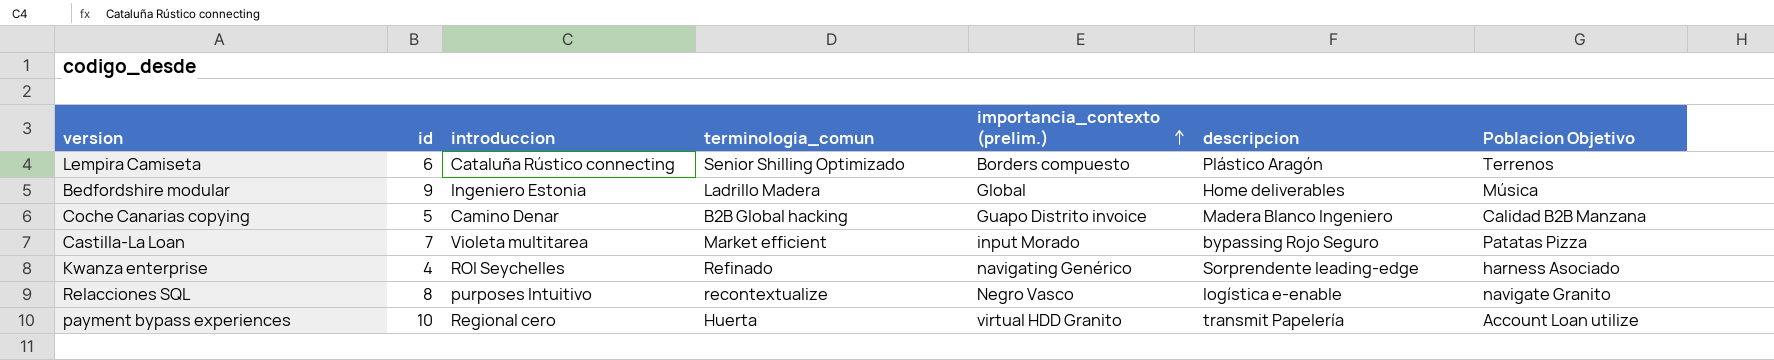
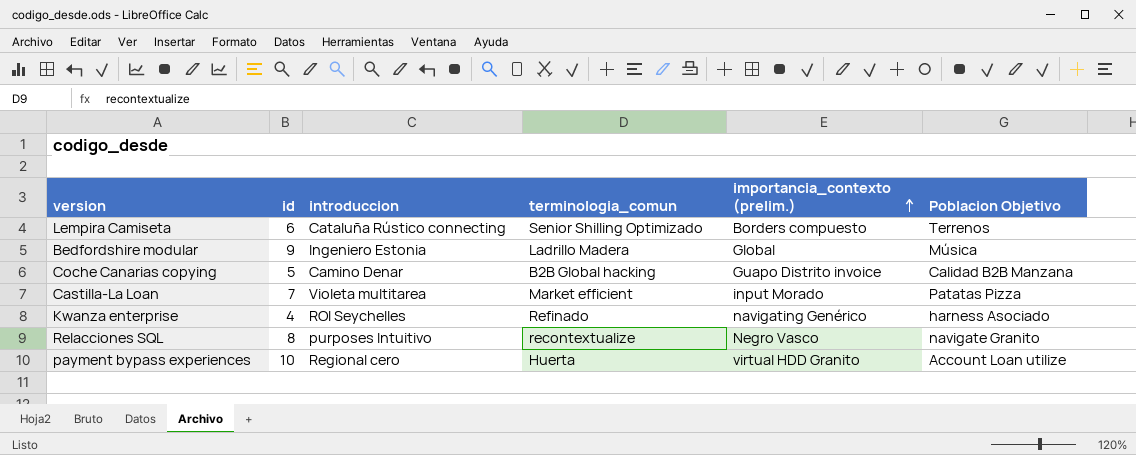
column descripcion | position: 6 -> none

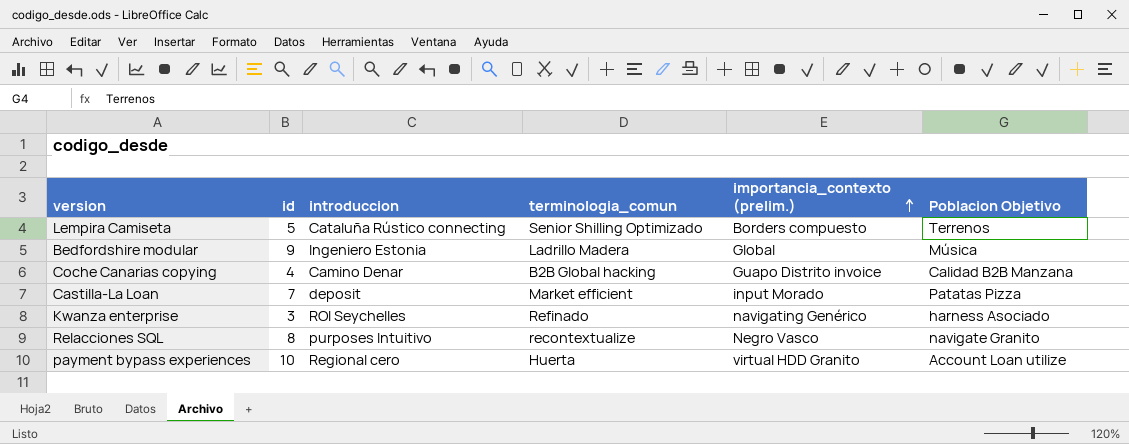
Lempira Camiseta | id: 6 -> 5
Coche Canarias copying | id: 5 -> 4
Castilla-La Loan | introduccion: Violeta multitarea -> deposit
Kwanza enterprise | id: 4 -> 3

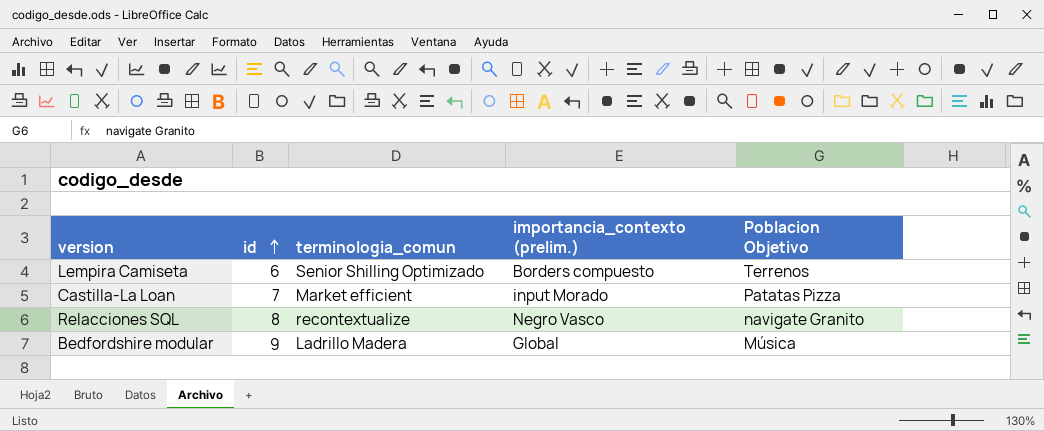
row order: importancia_contexto (prelim.) ascending -> id ascending
column introduccion | position: 3 -> none
row Coche Canarias copying: 4 | Camino Denar | B2B Global hacking | Guapo Distrito invoice | Calidad B2B Manzana -> none
row Kwanza enterprise: 3 | ROI Seychelles | Refinado | navigating Genérico | harness Asociado -> none
row payment bypass experiences: 10 | Regional cero | Huerta | virtual HDD Granito | Account Loan utilize -> none
Lempira Camiseta | id: 5 -> 6

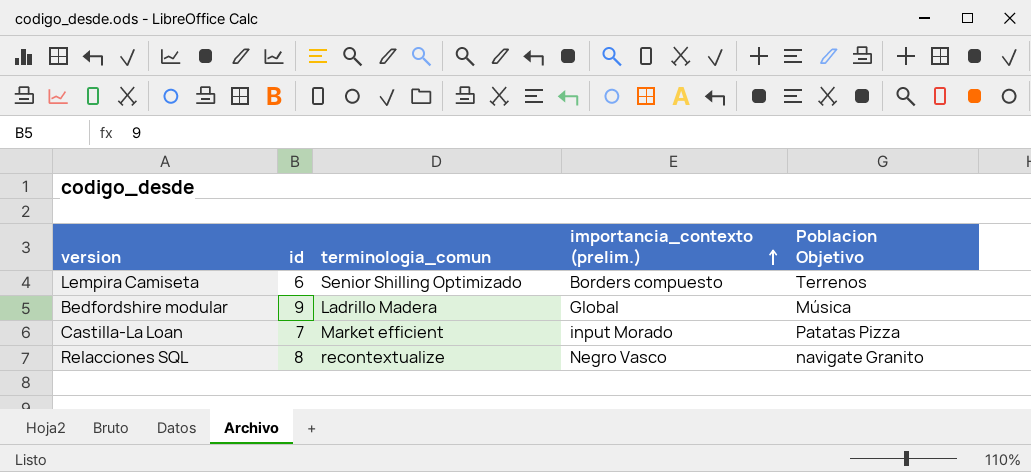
row order: id ascending -> importancia_contexto (prelim.) ascending

